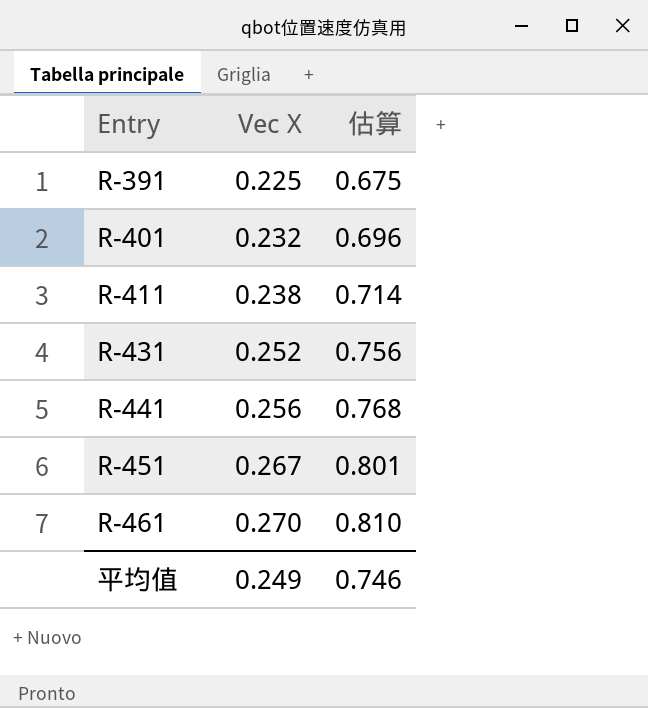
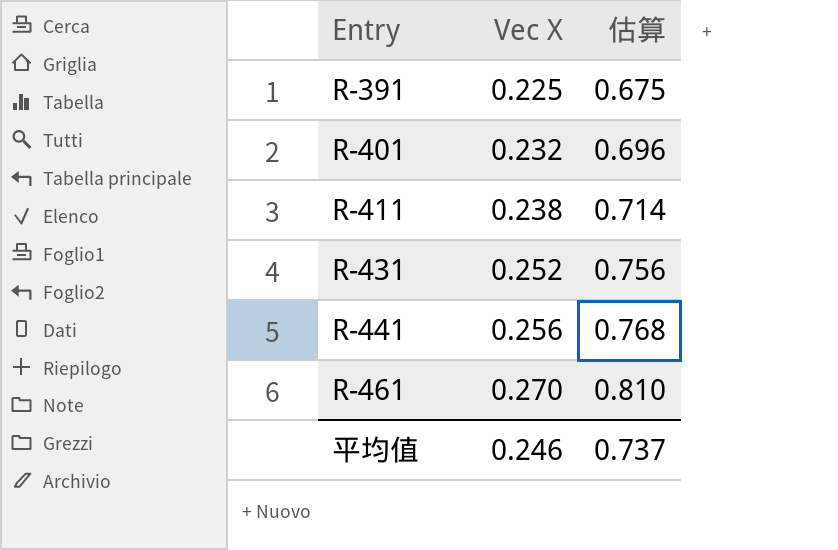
row R-451: 0.267 | 0.801 -> none
平均值 | Vec X: 0.249 -> 0.246
平均值 | 估算: 0.746 -> 0.737

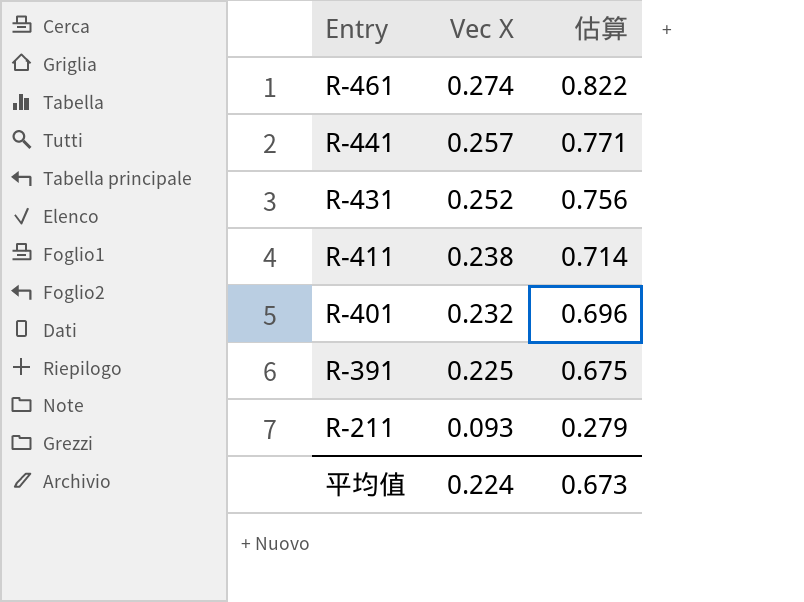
row order: Entry ascending -> Entry descending
R-461 | Vec X: 0.270 -> 0.274
R-461 | 估算: 0.810 -> 0.822
R-441 | Vec X: 0.256 -> 0.257
R-441 | 估算: 0.768 -> 0.771
row R-211: none -> 0.093 | 0.279
平均值 | Vec X: 0.246 -> 0.224
平均值 | 估算: 0.737 -> 0.673

